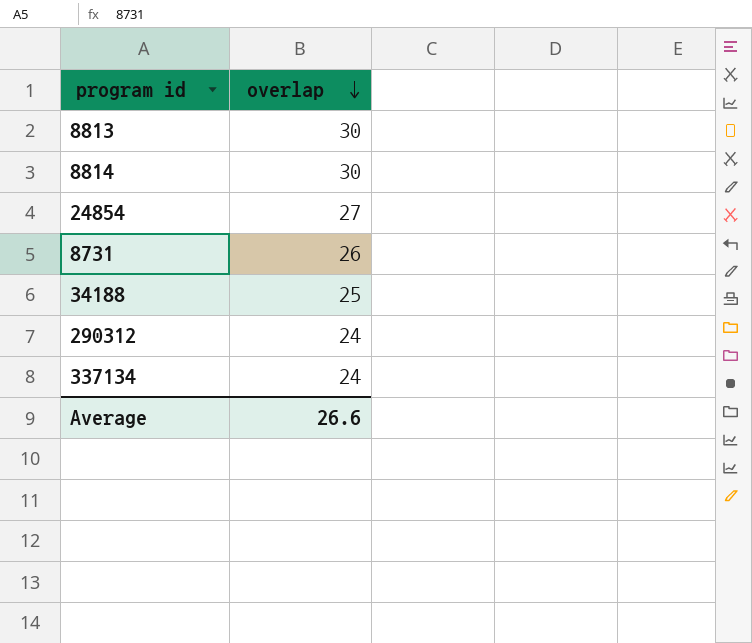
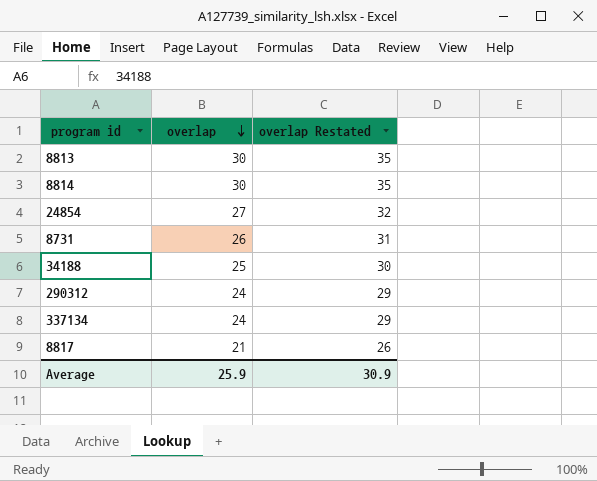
column overlap Restated | formula: none -> [overlap] + 5
row 8817: none -> 21 | 26
Average | overlap: 26.6 -> 25.9

